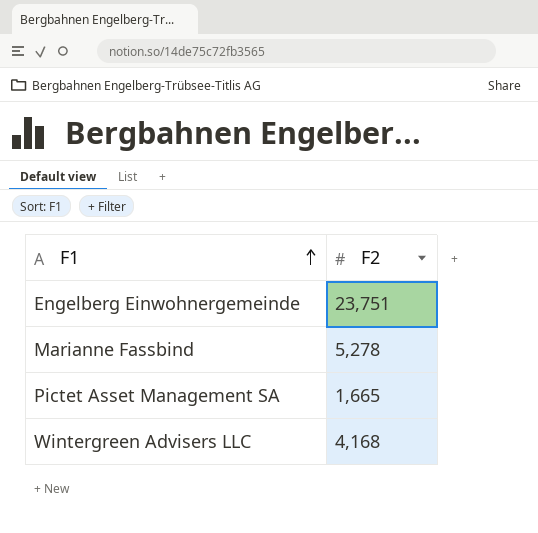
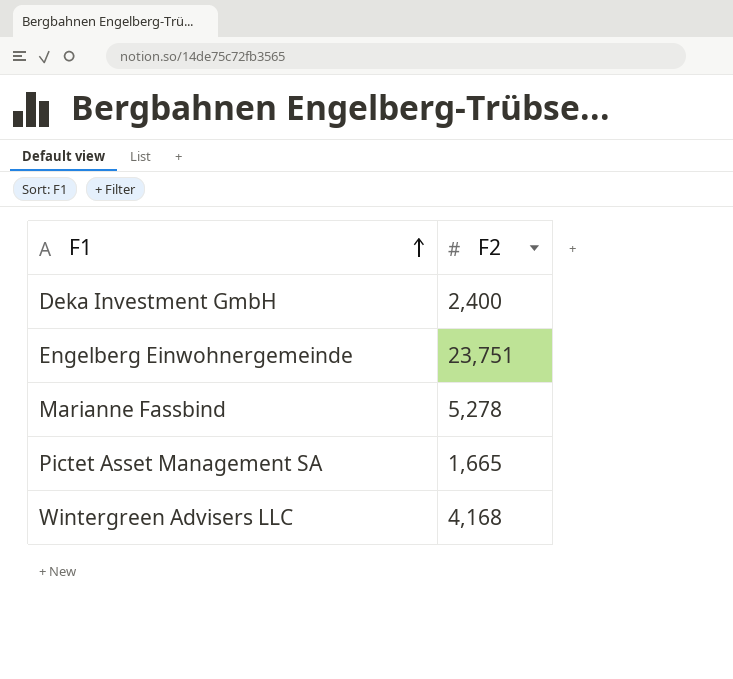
row Deka Investment GmbH: none -> 2,400

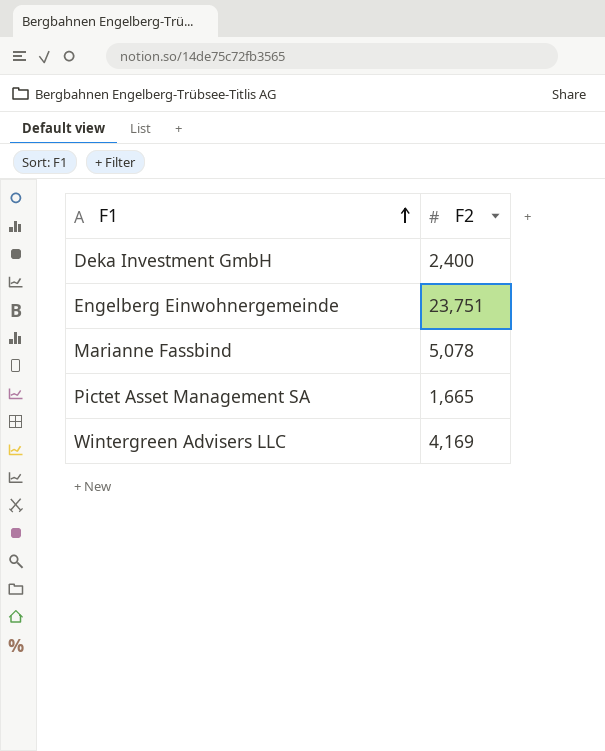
Marianne Fassbind | F2: 5,278 -> 5,078
Wintergreen Advisers LLC | F2: 4,168 -> 4,169

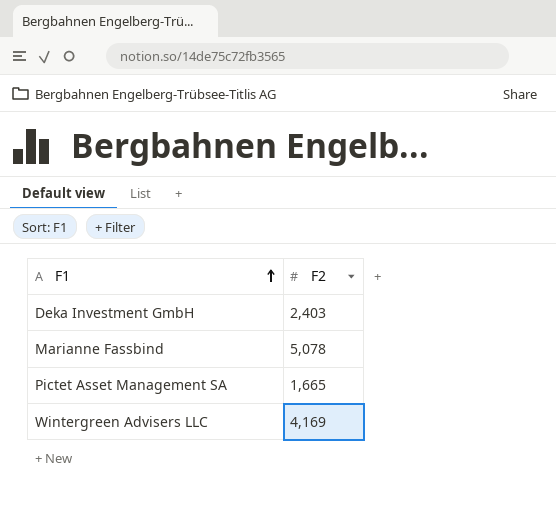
row Engelberg Einwohnergemeinde: 23,751 -> none
Deka Investment GmbH | F2: 2,400 -> 2,403

